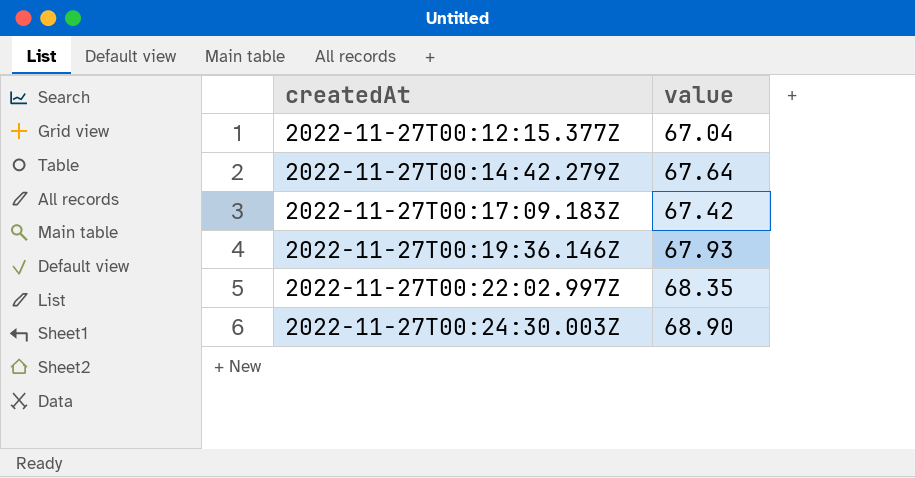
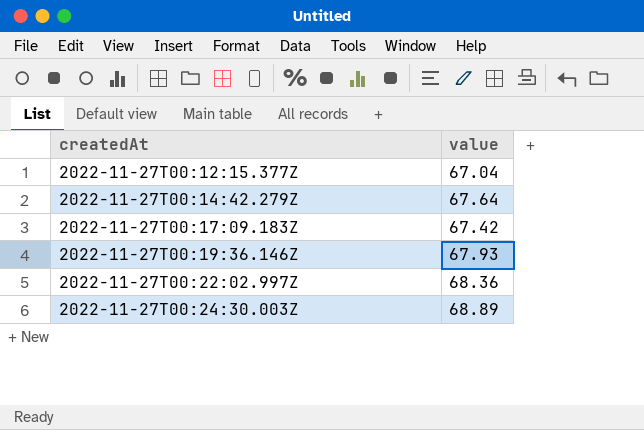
2022-11-27T00:22:02.997Z | value: 68.35 -> 68.36
2022-11-27T00:24:30.003Z | value: 68.90 -> 68.89

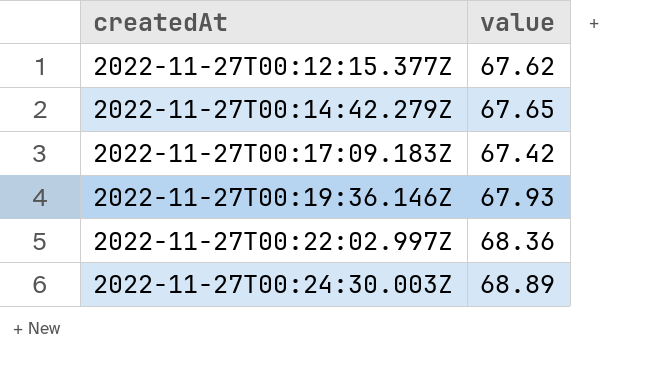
2022-11-27T00:12:15.377Z | value: 67.04 -> 67.62
2022-11-27T00:14:42.279Z | value: 67.64 -> 67.65

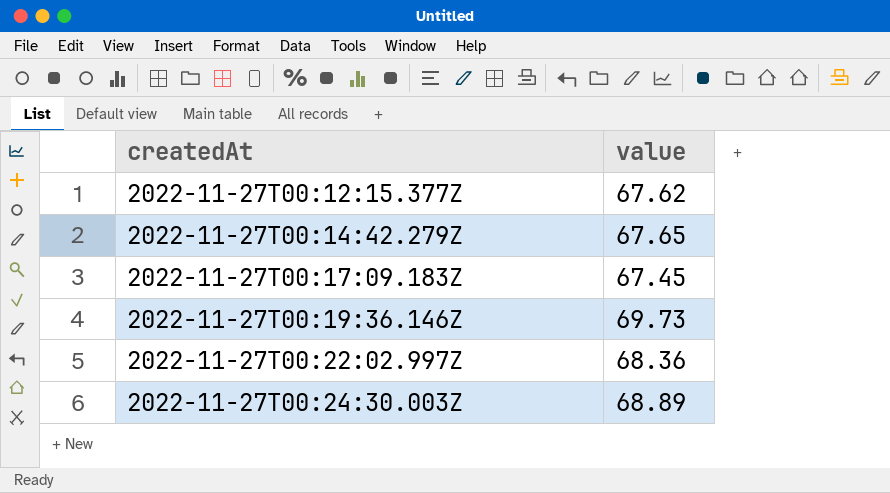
2022-11-27T00:17:09.183Z | value: 67.42 -> 67.45
2022-11-27T00:19:36.146Z | value: 67.93 -> 69.73

